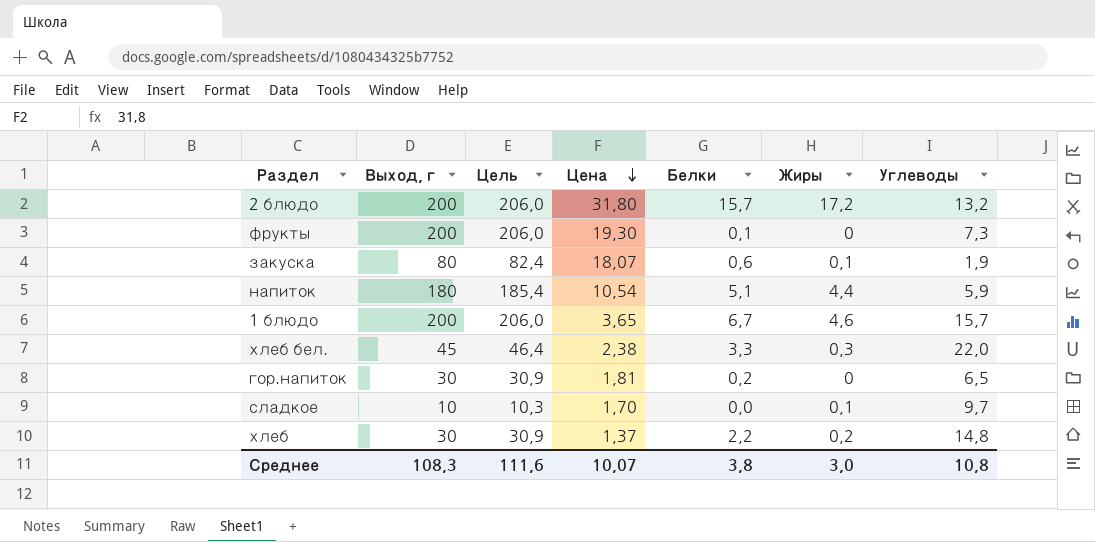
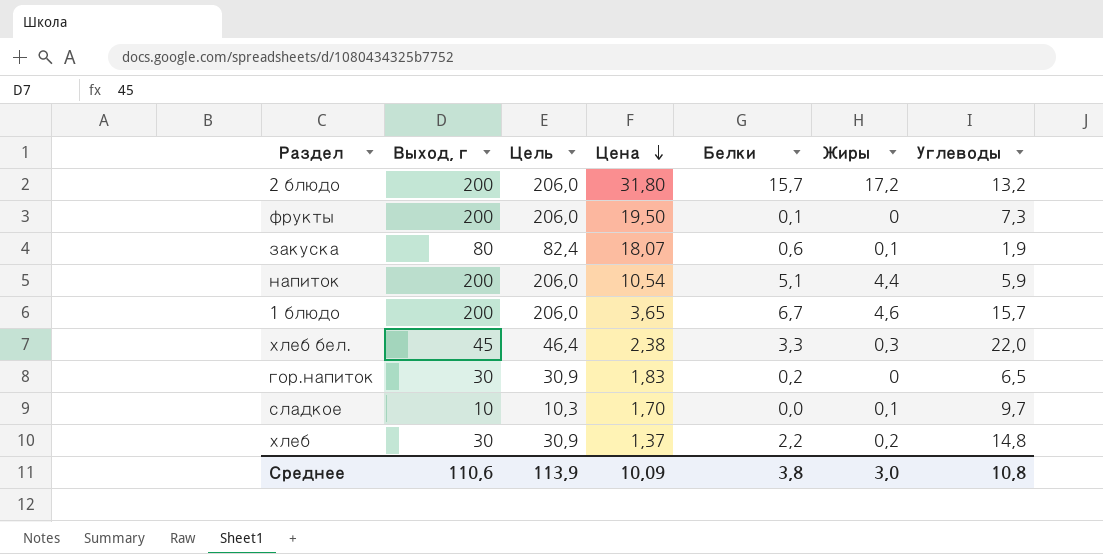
фрукты | Цена: 19,30 -> 19,50
напиток | Выход, г: 180 -> 200
напиток | Цель: 185,4 -> 206,0
гор.напиток | Цена: 1,81 -> 1,83
Среднее | Выход, г: 108,3 -> 110,6
Среднее | Цель: 111,6 -> 113,9
Среднее | Цена: 10,07 -> 10,09

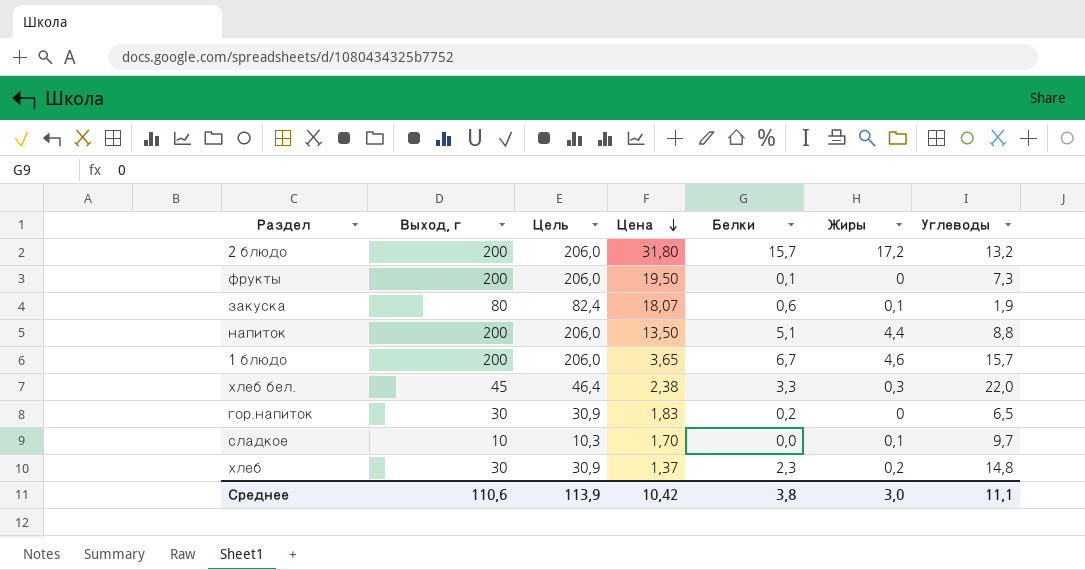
напиток | Цена: 10,54 -> 13,50
напиток | Углеводы: 5,9 -> 8,8
хлеб | Белки: 2,2 -> 2,3
Среднее | Цена: 10,09 -> 10,42
Среднее | Углеводы: 10,8 -> 11,1

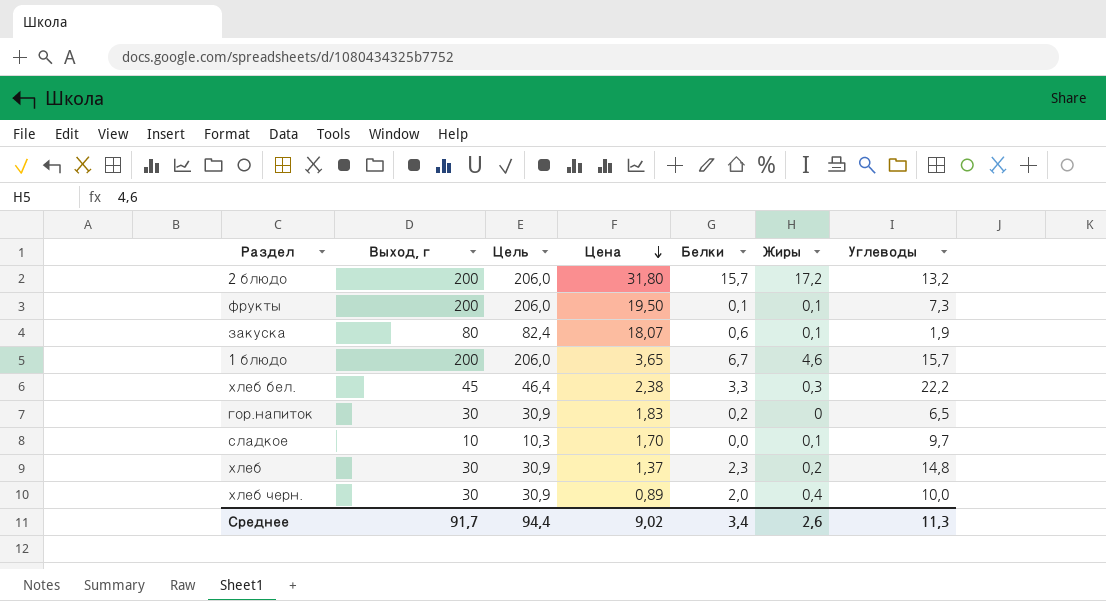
row напиток: 200 | 206,0 | 13,50 | 5,1 | 4,4 | 8,8 -> none
фрукты | Жиры: 0 -> 0,1
хлеб бел. | Углеводы: 22,0 -> 22,2
row хлеб черн.: none -> 30 | 30,9 | 0,89 | 2,0 | 0,4 | 10,0
Среднее | Выход, г: 110,6 -> 91,7
Среднее | Цель: 113,9 -> 94,4
Среднее | Цена: 10,42 -> 9,02
Среднее | Белки: 3,8 -> 3,4
Среднее | Жиры: 3,0 -> 2,6
Среднее | Углеводы: 11,1 -> 11,3

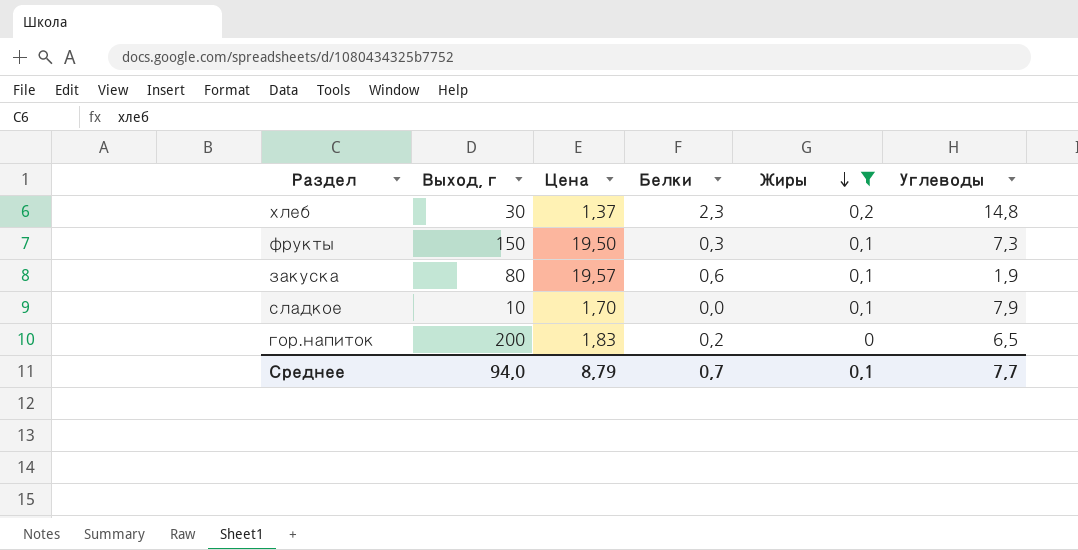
filter: none -> Жиры <= 0,2
row order: Цена descending -> Жиры descending
column Цель | formula: [Выход, г] * 1,03 -> none
фрукты | Выход, г: 200 -> 150
фрукты | Белки: 0,1 -> 0,3
закуска | Цена: 18,07 -> 19,57
сладкое | Углеводы: 9,7 -> 7,9
гор.напиток | Выход, г: 30 -> 200
Среднее | Выход, г: 91,7 -> 94,0
Среднее | Цена: 9,02 -> 8,79
Среднее | Белки: 3,4 -> 0,7
Среднее | Жиры: 2,6 -> 0,1
Среднее | Углеводы: 11,3 -> 7,7

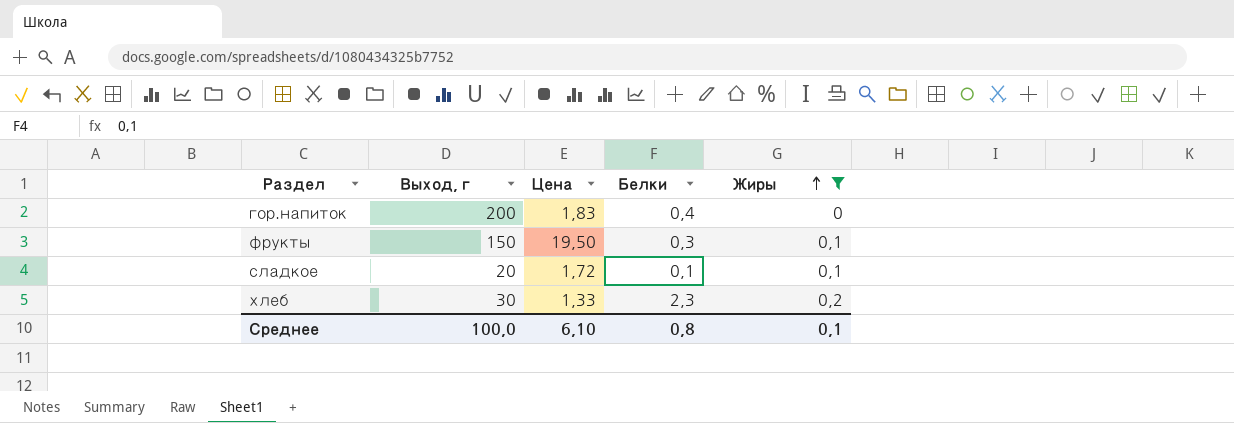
row order: Жиры descending -> Жиры ascending
column Углеводы | position: 6 -> none
row закуска: 80 | 19,57 | 0,6 | 0,1 | 1,9 -> none
гор.напиток | Белки: 0,2 -> 0,4
сладкое | Выход, г: 10 -> 20
сладкое | Цена: 1,70 -> 1,72
сладкое | Белки: 0,0 -> 0,1
хлеб | Цена: 1,37 -> 1,33
Среднее | Выход, г: 94,0 -> 100,0
Среднее | Цена: 8,79 -> 6,10
Среднее | Белки: 0,7 -> 0,8

